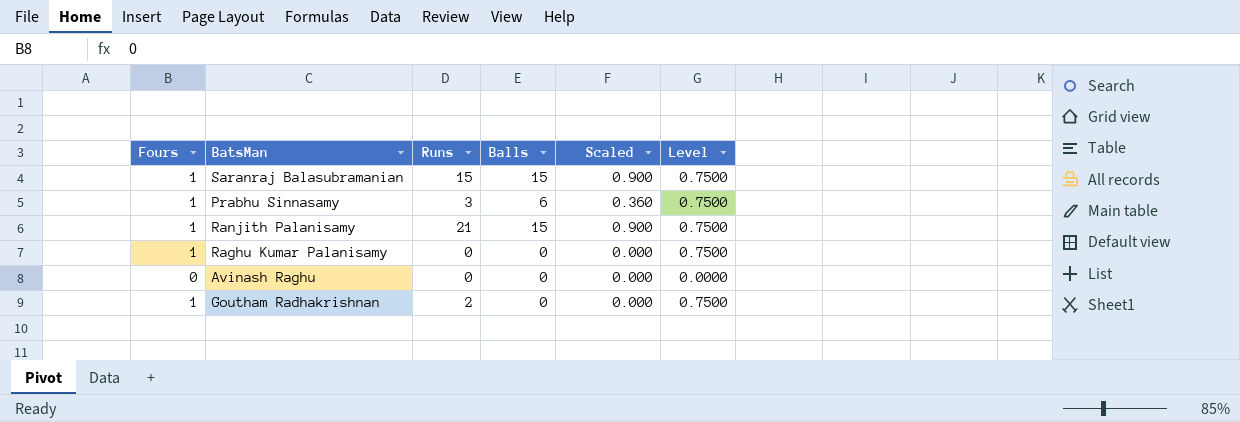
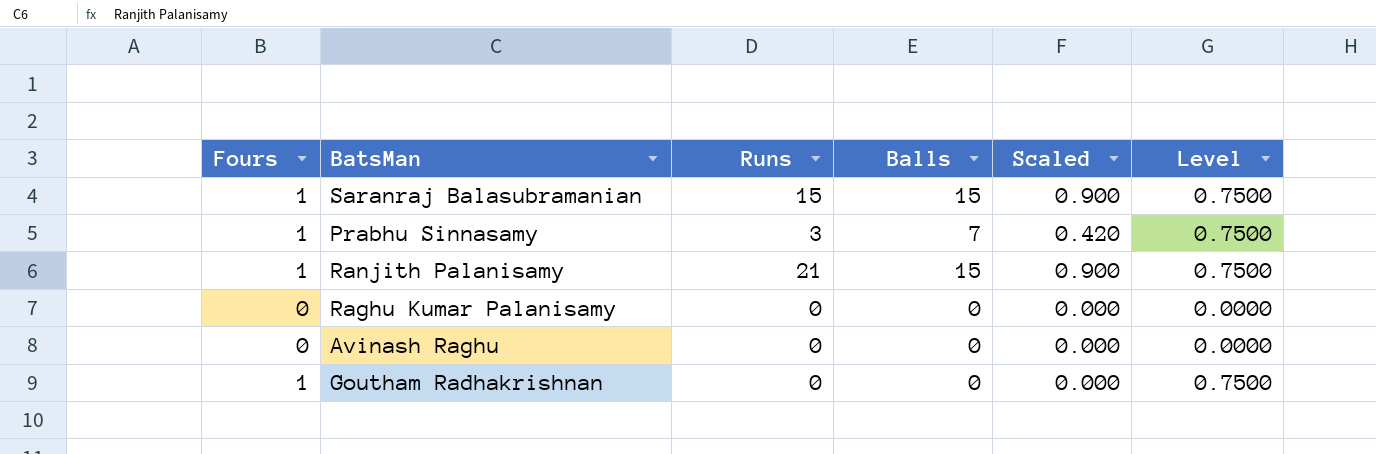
Prabhu Sinnasamy | Balls: 6 -> 7
Prabhu Sinnasamy | Scaled: 0.360 -> 0.420
Raghu Kumar Palanisamy | Fours: 1 -> 0
Raghu Kumar Palanisamy | Level: 0.7500 -> 0.0000
Goutham Radhakrishnan | Runs: 2 -> 0

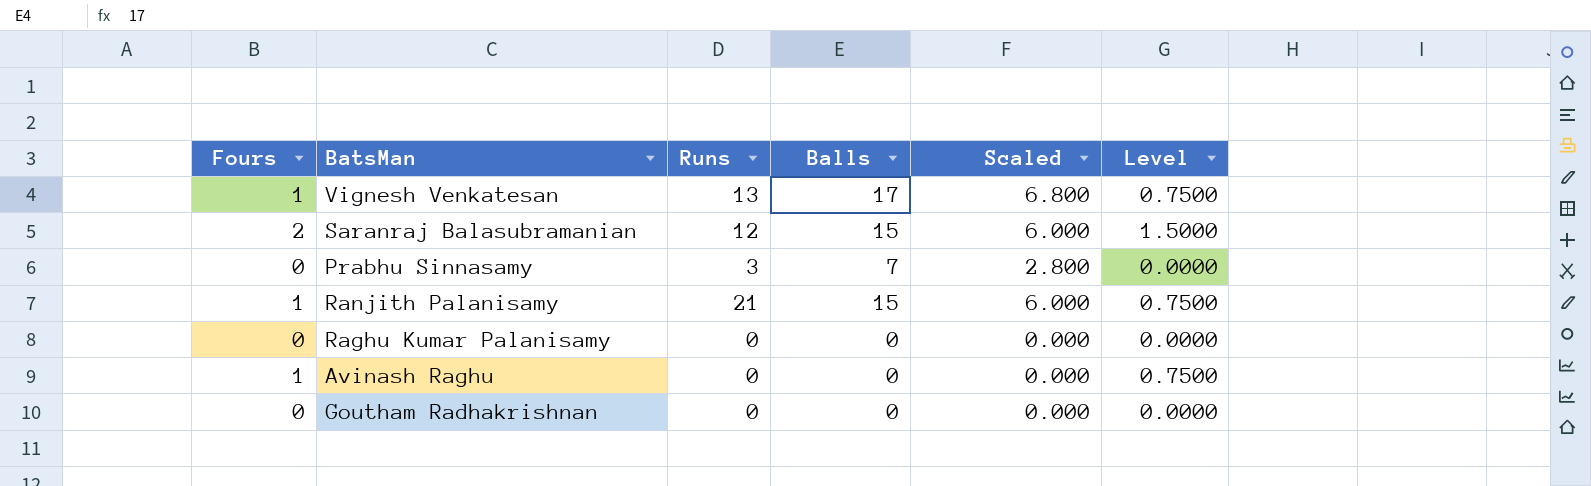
column Scaled | formula: [Balls] * 0.06 -> [Balls] * 0.4
row Vignesh Venkatesan: none -> 1 | 13 | 17 | 6.800 | 0.7500
Saranraj Balasubramanian | Fours: 1 -> 2
Saranraj Balasubramanian | Runs: 15 -> 12
Saranraj Balasubramanian | Level: 0.7500 -> 1.5000
Prabhu Sinnasamy | Fours: 1 -> 0
Prabhu Sinnasamy | Level: 0.7500 -> 0.0000
Avinash Raghu | Fours: 0 -> 1
Avinash Raghu | Level: 0.0000 -> 0.7500
Goutham Radhakrishnan | Fours: 1 -> 0
Goutham Radhakrishnan | Level: 0.7500 -> 0.0000

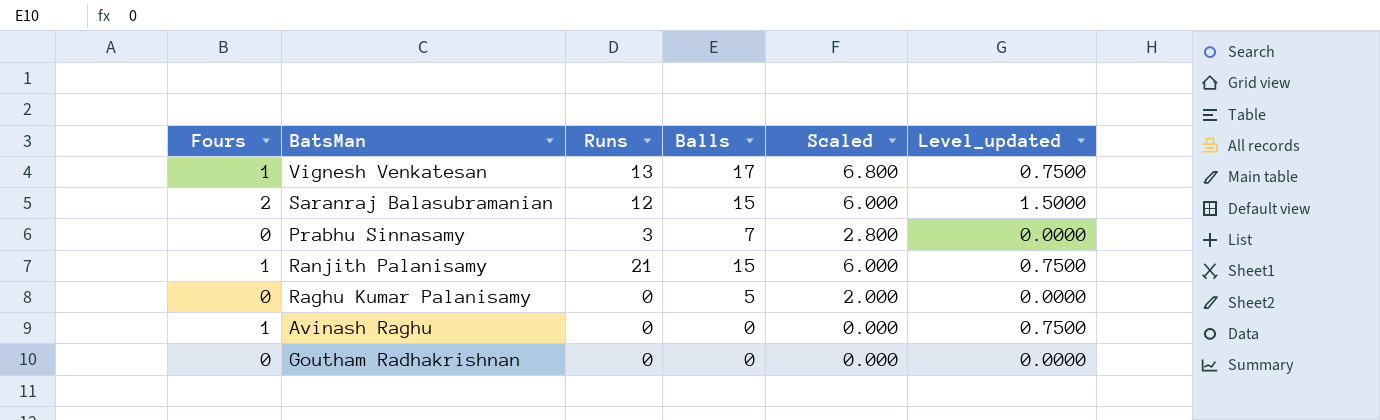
column name: Level -> Level_updated
Raghu Kumar Palanisamy | Balls: 0 -> 5
Raghu Kumar Palanisamy | Scaled: 0.000 -> 2.000

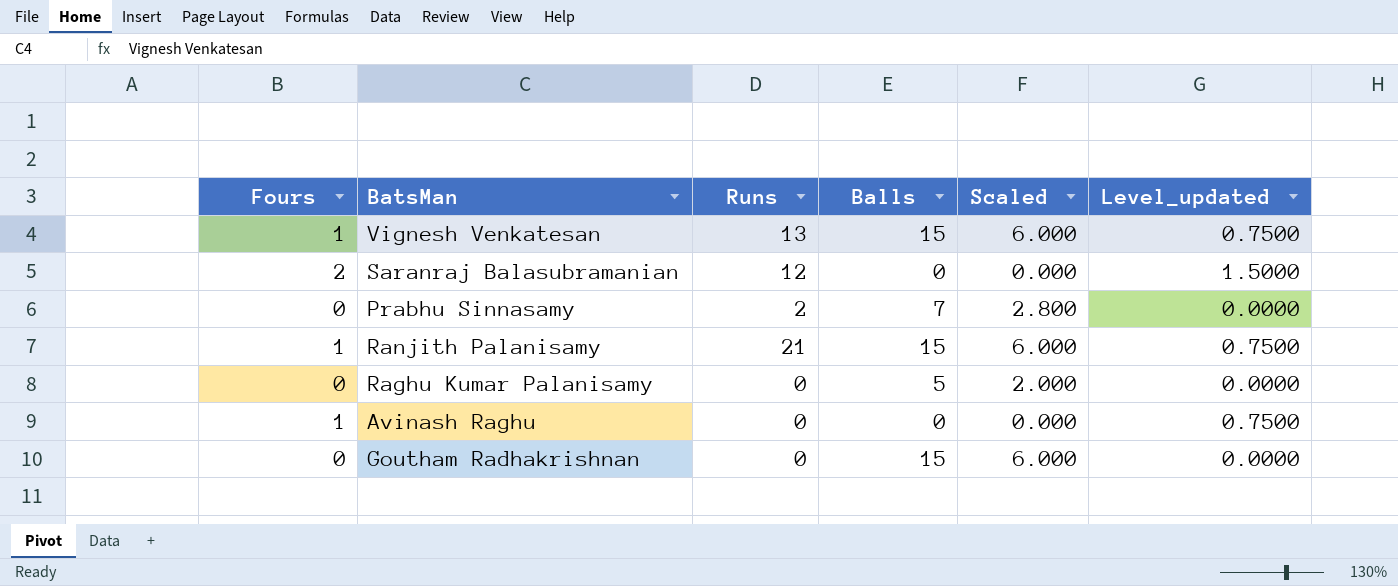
Vignesh Venkatesan | Balls: 17 -> 15
Vignesh Venkatesan | Scaled: 6.800 -> 6.000
Saranraj Balasubramanian | Balls: 15 -> 0
Saranraj Balasubramanian | Scaled: 6.000 -> 0.000
Prabhu Sinnasamy | Runs: 3 -> 2
Goutham Radhakrishnan | Balls: 0 -> 15
Goutham Radhakrishnan | Scaled: 0.000 -> 6.000

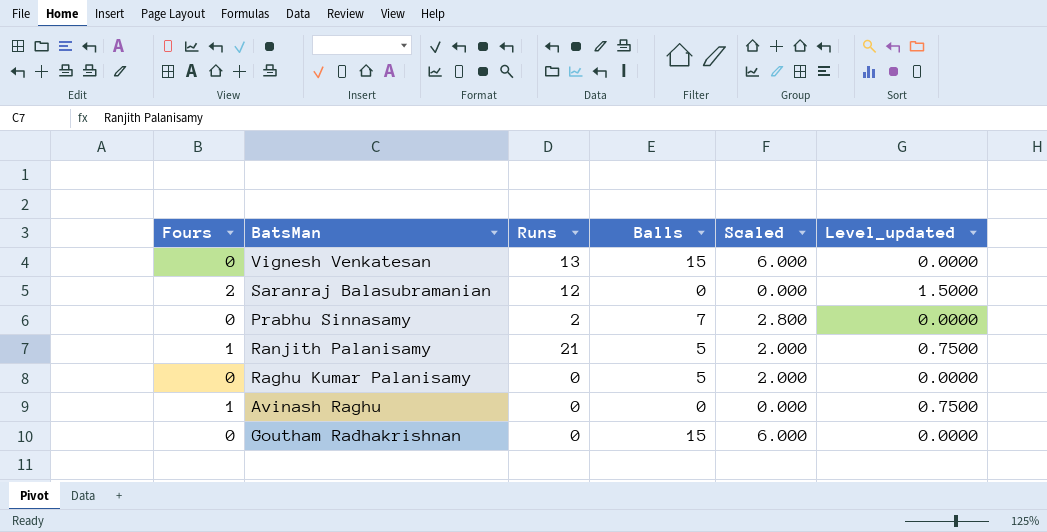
Vignesh Venkatesan | Fours: 1 -> 0
Vignesh Venkatesan | Level_updated: 0.7500 -> 0.0000
Ranjith Palanisamy | Balls: 15 -> 5
Ranjith Palanisamy | Scaled: 6.000 -> 2.000

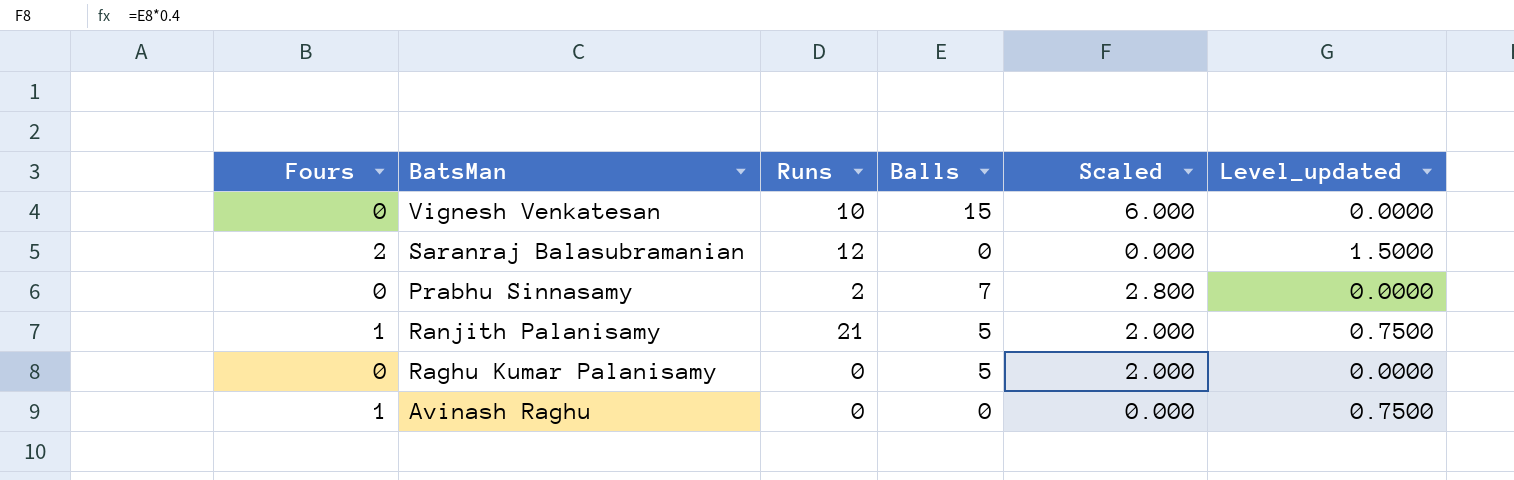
row Goutham Radhakrishnan: 0 | 0 | 15 | 6.000 | 0.0000 -> none
Vignesh Venkatesan | Runs: 13 -> 10

